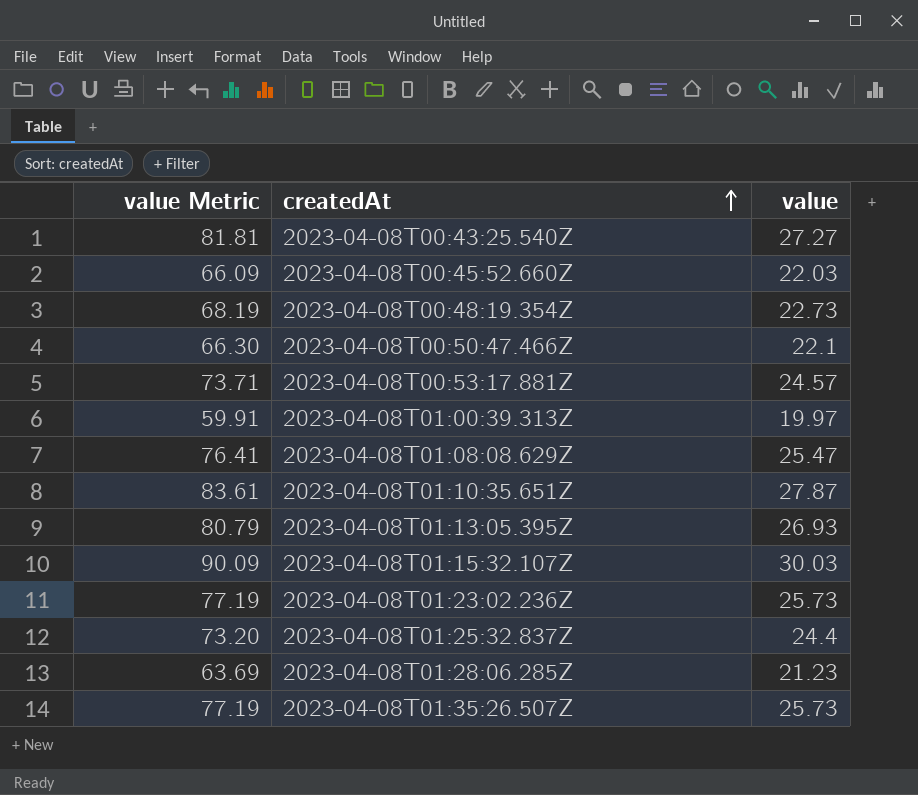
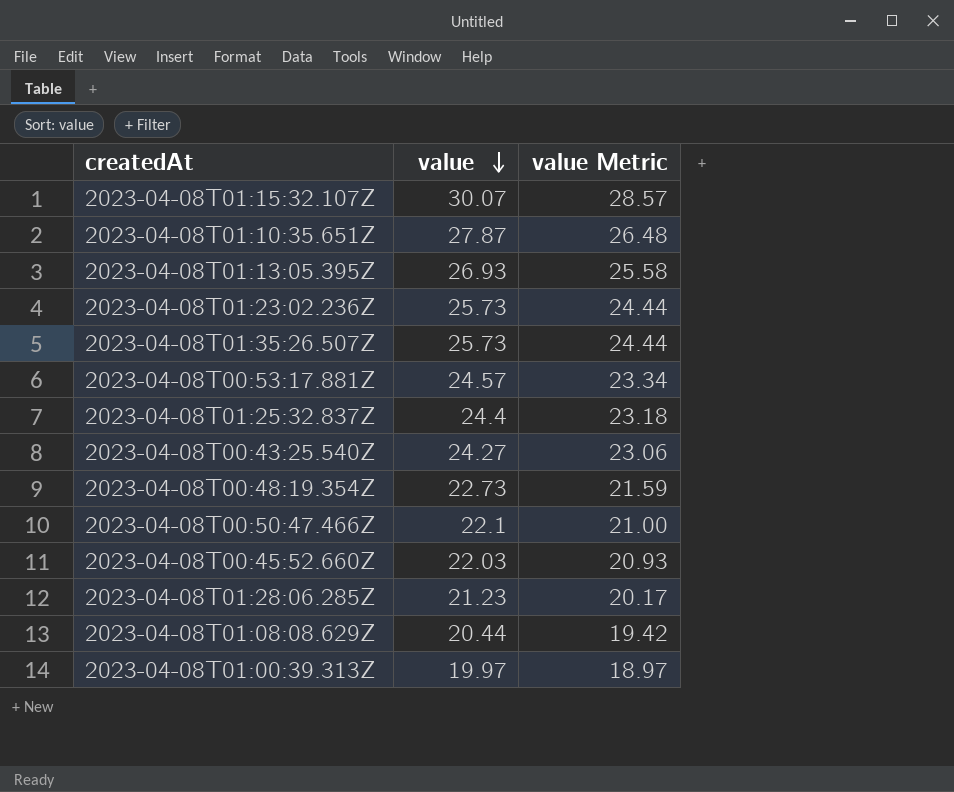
row order: createdAt ascending -> value descending
column value Metric | formula: [value] * 3 -> [value] * 0.95
column value Metric | position: 1 -> 3
2023-04-08T01:15:32.107Z | value: 30.03 -> 30.07
2023-04-08T00:43:25.540Z | value: 27.27 -> 24.27
2023-04-08T01:08:08.629Z | value: 25.47 -> 20.44

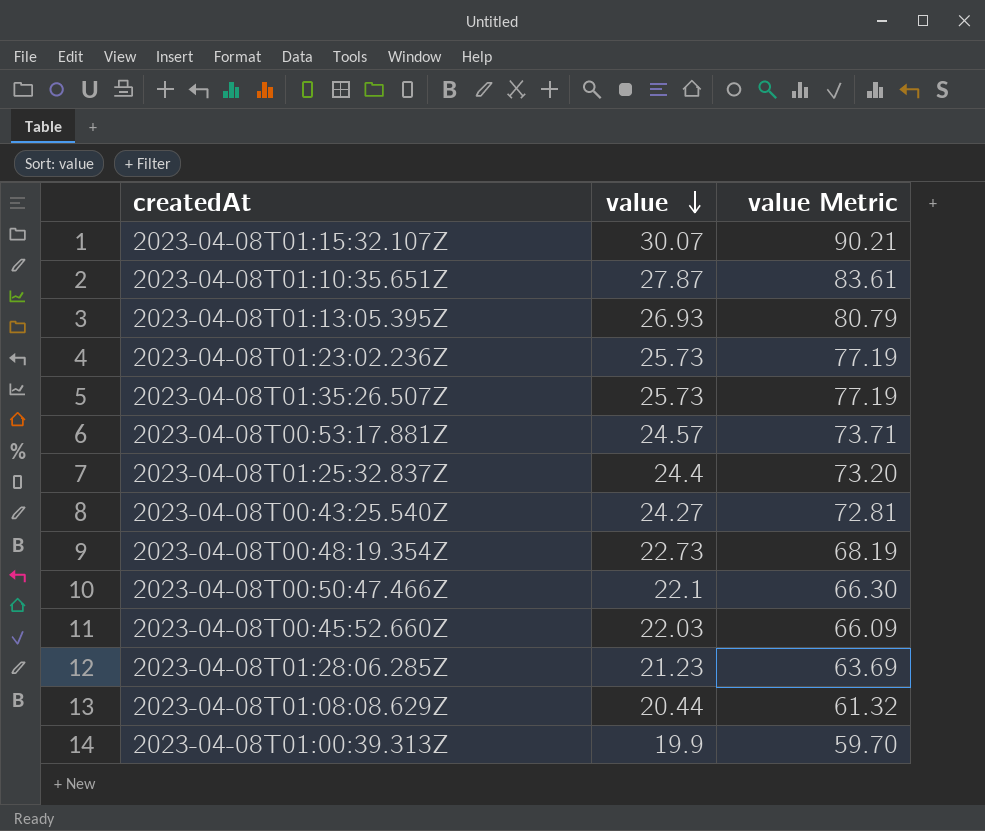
column value Metric | formula: [value] * 0.95 -> [value] * 3
2023-04-08T01:00:39.313Z | value: 19.97 -> 19.9

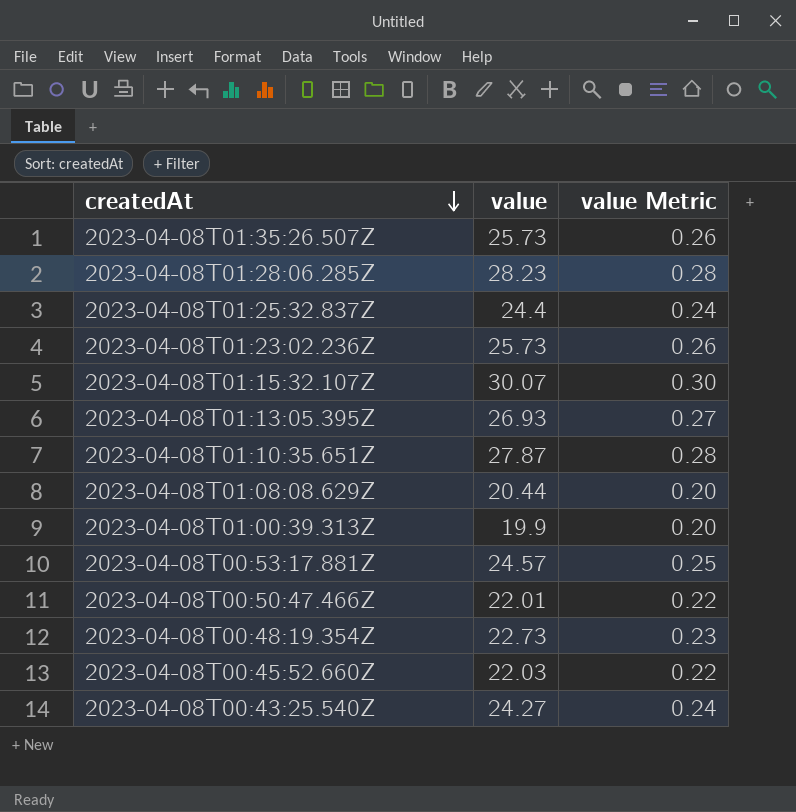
row order: value descending -> createdAt descending
column value Metric | formula: [value] * 3 -> [value] * 0.01
2023-04-08T01:28:06.285Z | value: 21.23 -> 28.23
2023-04-08T00:50:47.466Z | value: 22.1 -> 22.01

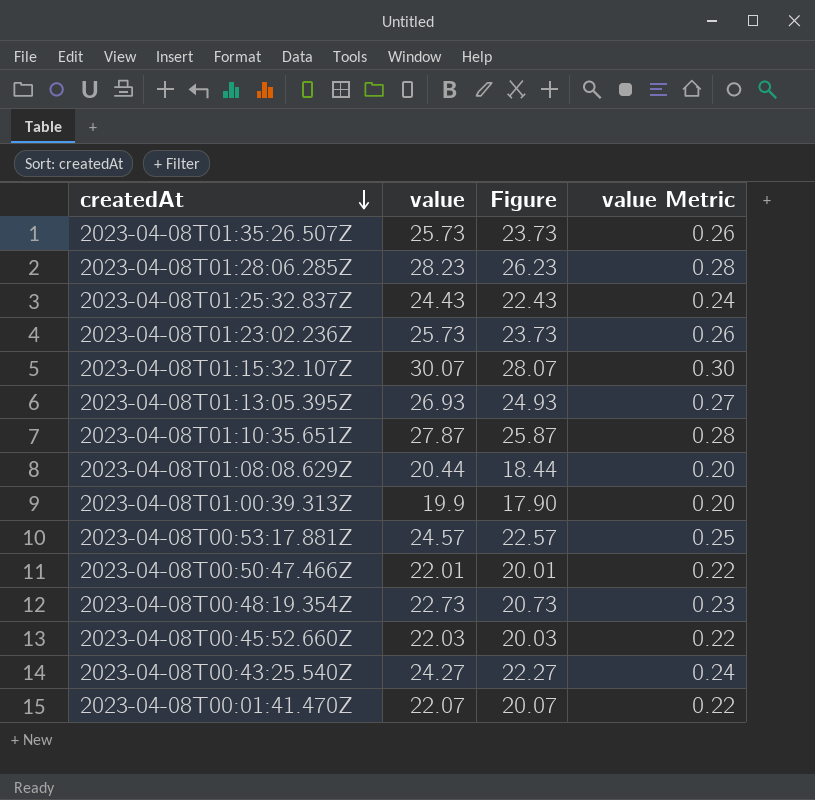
column Figure | formula: none -> [value] - 2
2023-04-08T01:25:32.837Z | value: 24.4 -> 24.43
row 2023-04-08T00:01:41.470Z: none -> 22.07 | 20.07 | 0.22

